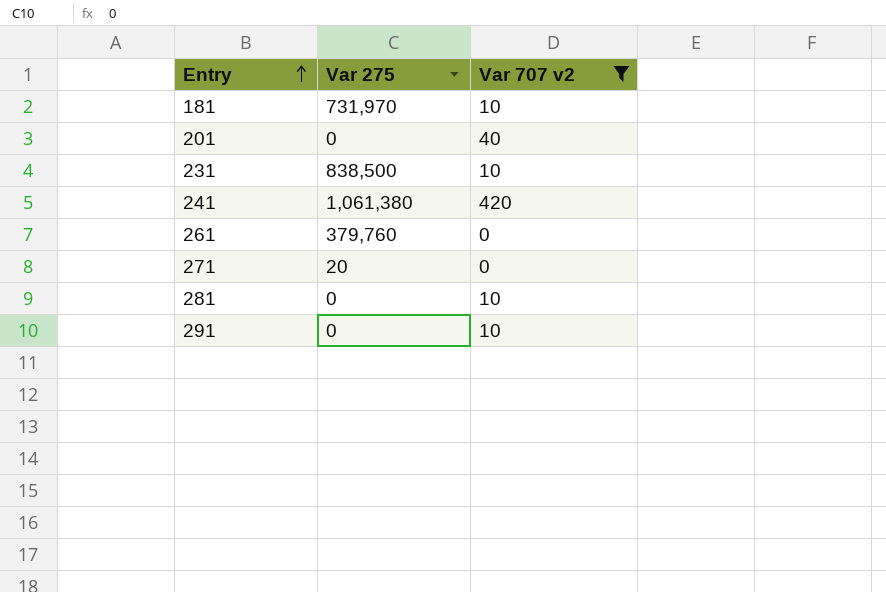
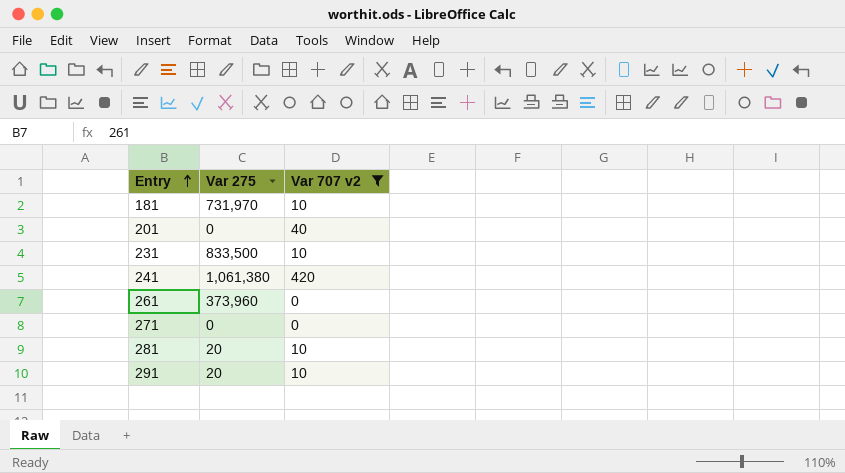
231 | Var 275: 838,500 -> 833,500
261 | Var 275: 379,760 -> 373,960
271 | Var 275: 20 -> 0
281 | Var 275: 0 -> 20
291 | Var 275: 0 -> 20

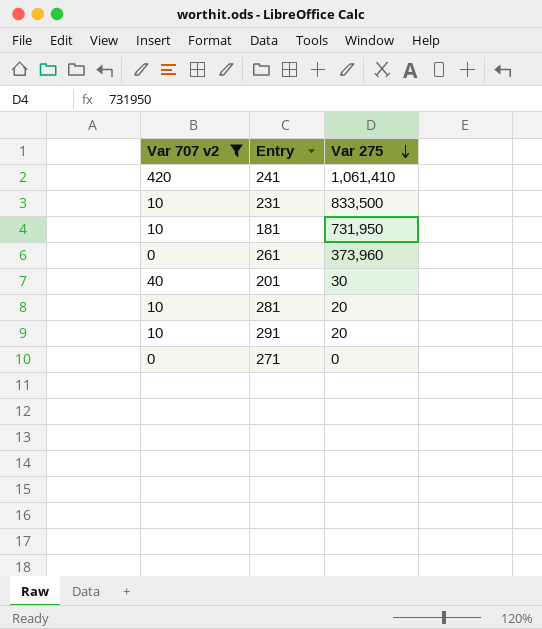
row order: Entry ascending -> Var 275 descending
column Var 707 v2 | position: 3 -> 1
241 | Var 275: 1,061,380 -> 1,061,410
181 | Var 275: 731,970 -> 731,950
201 | Var 275: 0 -> 30

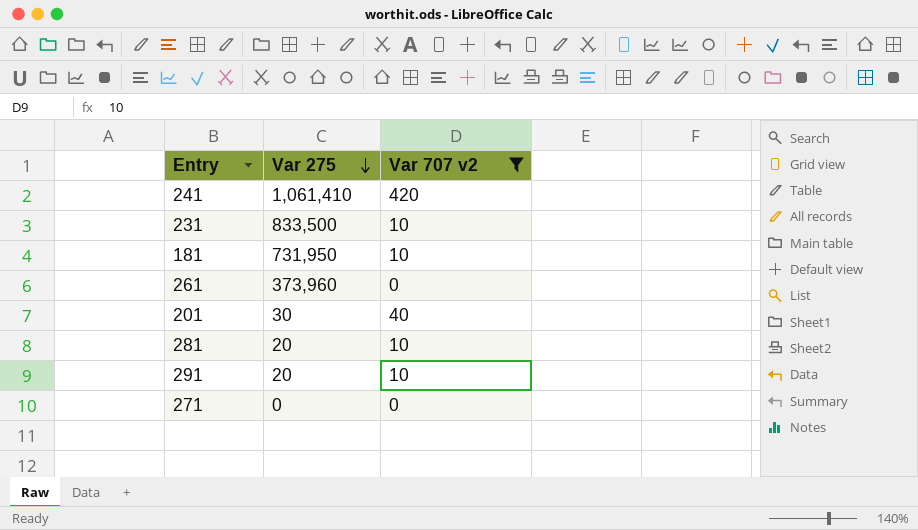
column Var 707 v2 | position: 1 -> 3

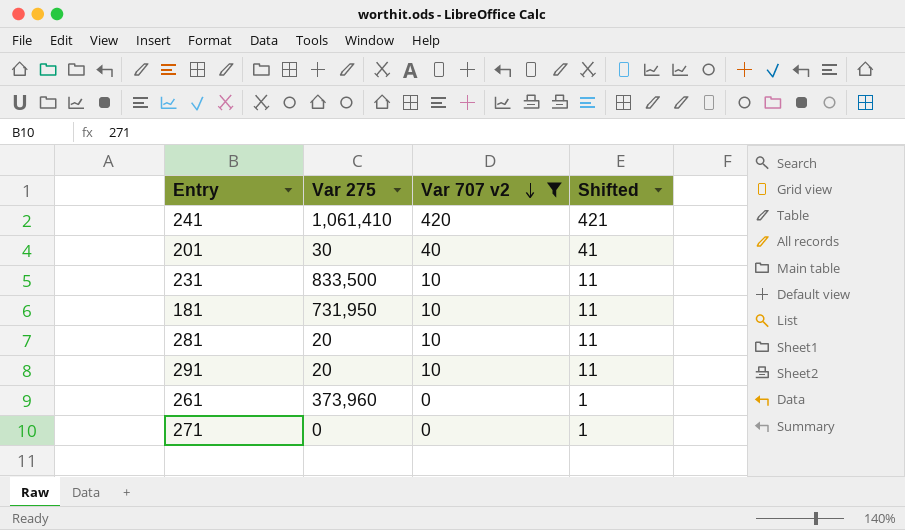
row order: Var 275 descending -> Var 707 v2 descending
column Shifted | formula: none -> [Var 707 v2] + 1

